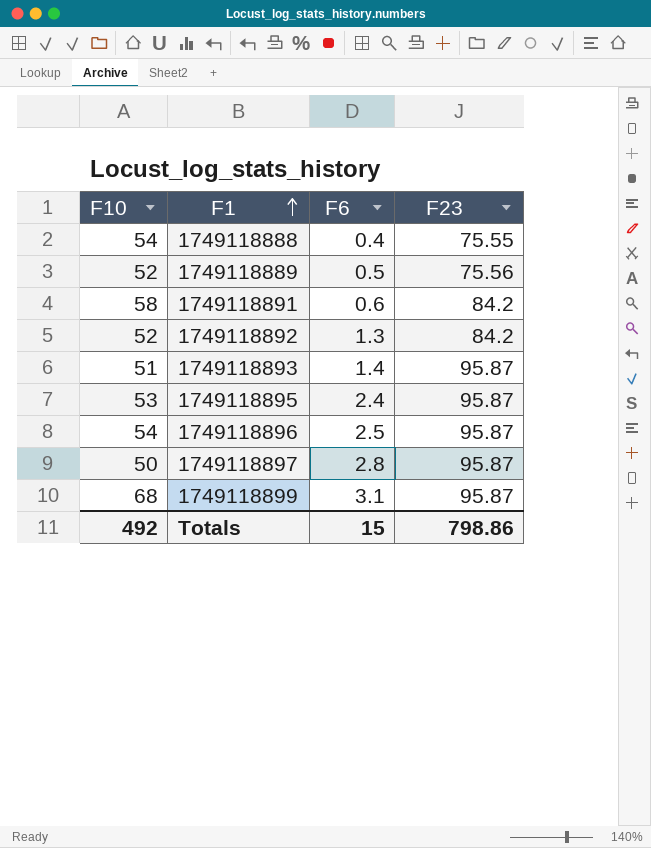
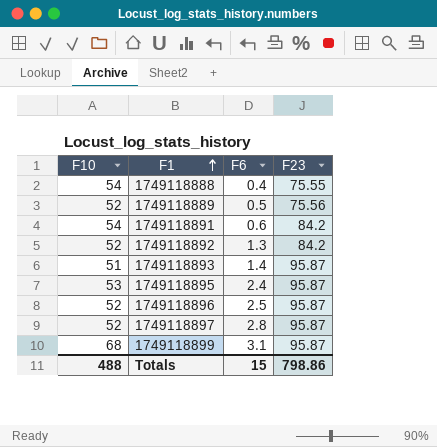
1749118891 | F10: 58 -> 54
1749118896 | F10: 54 -> 52
1749118897 | F10: 50 -> 52
Totals | F10: 492 -> 488

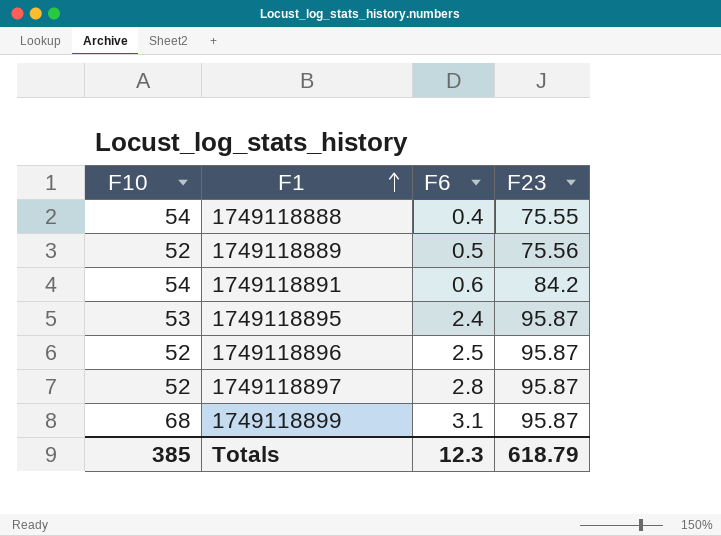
row 1749118892: 52 | 1.3 | 84.2 -> none
row 1749118893: 51 | 1.4 | 95.87 -> none
Totals | F10: 488 -> 385
Totals | F6: 15 -> 12.3
Totals | F23: 798.86 -> 618.79

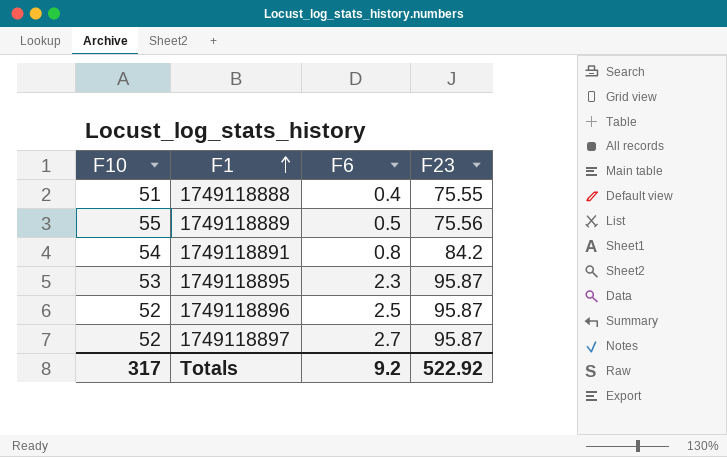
row 1749118899: 68 | 3.1 | 95.87 -> none
1749118888 | F10: 54 -> 51
1749118889 | F10: 52 -> 55
1749118891 | F6: 0.6 -> 0.8
1749118895 | F6: 2.4 -> 2.3
1749118897 | F6: 2.8 -> 2.7
Totals | F10: 385 -> 317
Totals | F6: 12.3 -> 9.2
Totals | F23: 618.79 -> 522.92

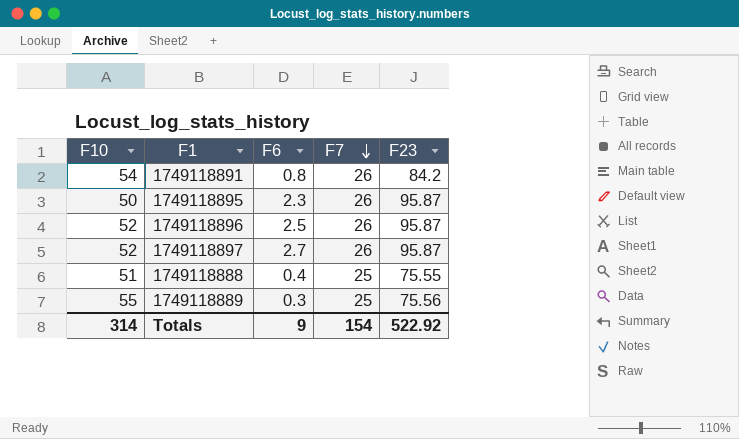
row order: F1 ascending -> F7 descending
column F7 | position: none -> 4
1749118895 | F10: 53 -> 50
1749118889 | F6: 0.5 -> 0.3
Totals | F10: 317 -> 314
Totals | F6: 9.2 -> 9

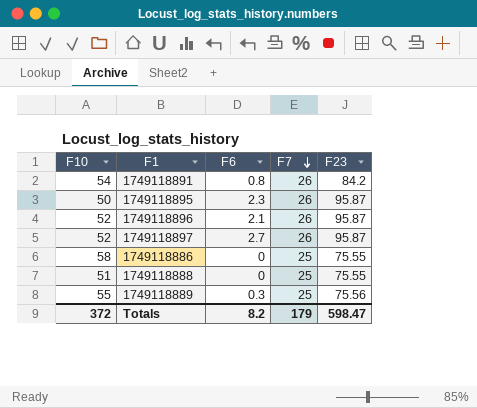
1749118896 | F6: 2.5 -> 2.1
row 1749118886: none -> 58 | 0 | 25 | 75.55
1749118888 | F6: 0.4 -> 0
Totals | F10: 314 -> 372
Totals | F6: 9 -> 8.2
Totals | F7: 154 -> 179
Totals | F23: 522.92 -> 598.47

